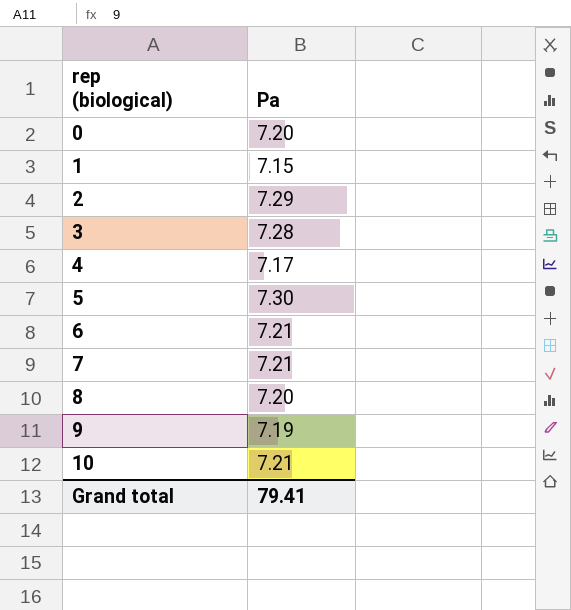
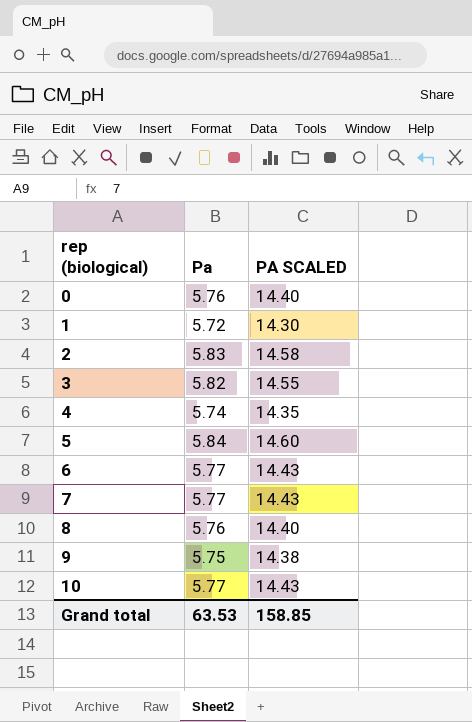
column PA SCALED | formula: none -> [Pa] * 2.5
0 | Pa: 7.20 -> 5.76
1 | Pa: 7.15 -> 5.72
2 | Pa: 7.29 -> 5.83
3 | Pa: 7.28 -> 5.82
4 | Pa: 7.17 -> 5.74
5 | Pa: 7.30 -> 5.84
6 | Pa: 7.21 -> 5.77
7 | Pa: 7.21 -> 5.77
8 | Pa: 7.20 -> 5.76
9 | Pa: 7.19 -> 5.75
10 | Pa: 7.21 -> 5.77
Grand total | Pa: 79.41 -> 63.53

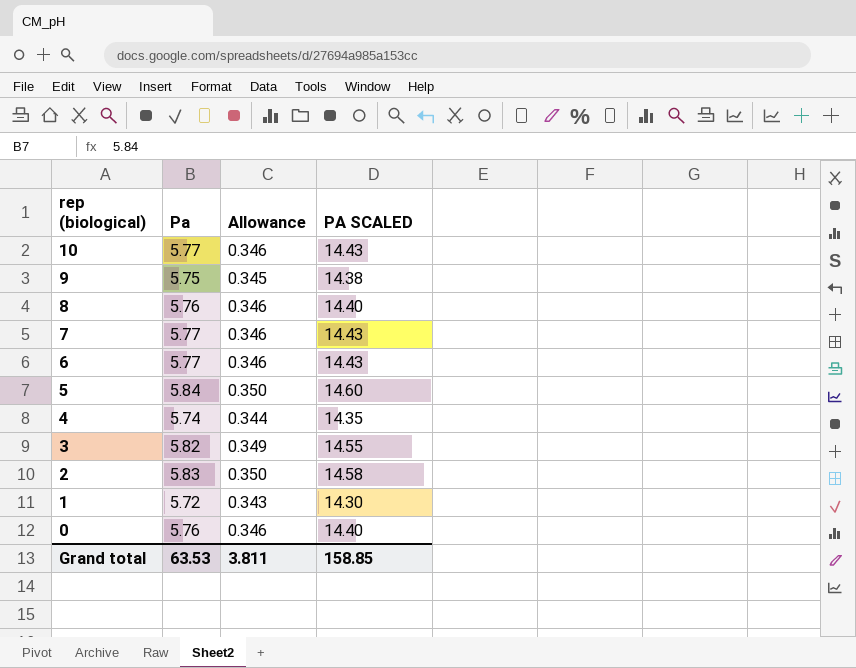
row order: rep (biological) ascending -> rep (biological) descending
column Allowance | formula: none -> [Pa] * 0.06

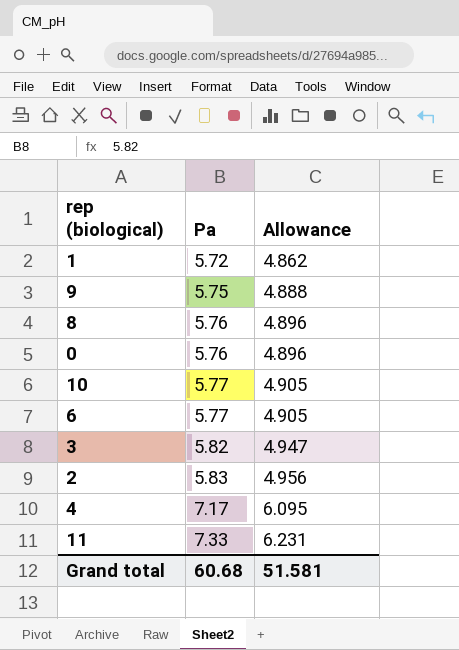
row order: rep (biological) descending -> Pa ascending
column PA SCALED | formula: [Pa] * 2.5 -> none
column Allowance | formula: [Pa] * 0.06 -> [Pa] * 0.85
row 7: 5.77 | 0.346 | 14.43 -> none
row 5: 5.84 | 0.350 | 14.60 -> none
4 | Pa: 5.74 -> 7.17
row 11: none -> 7.33 | 6.231
Grand total | Pa: 63.53 -> 60.68
Grand total | Allowance: 3.811 -> 51.581

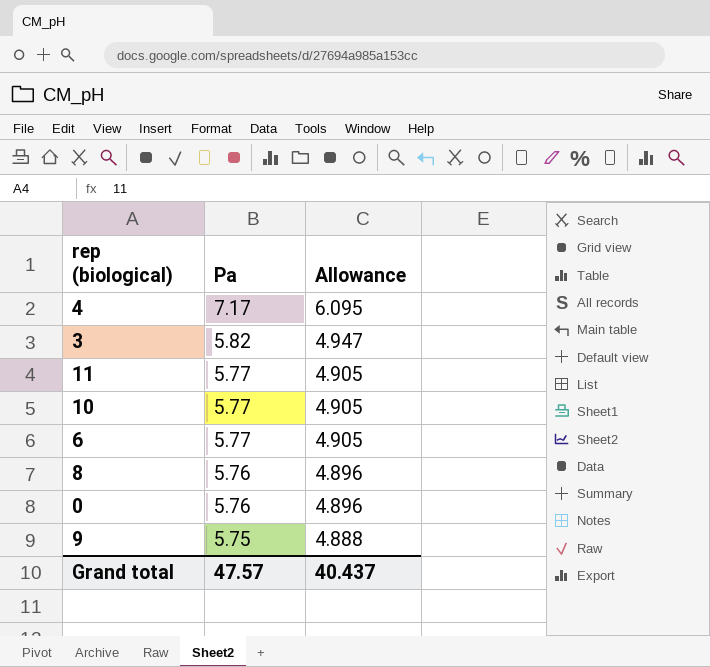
row order: Pa ascending -> Pa descending
row 1: 5.72 | 4.862 -> none
row 2: 5.83 | 4.956 -> none
11 | Pa: 7.33 -> 5.77
11 | Allowance: 6.231 -> 4.905
Grand total | Pa: 60.68 -> 47.57
Grand total | Allowance: 51.581 -> 40.437

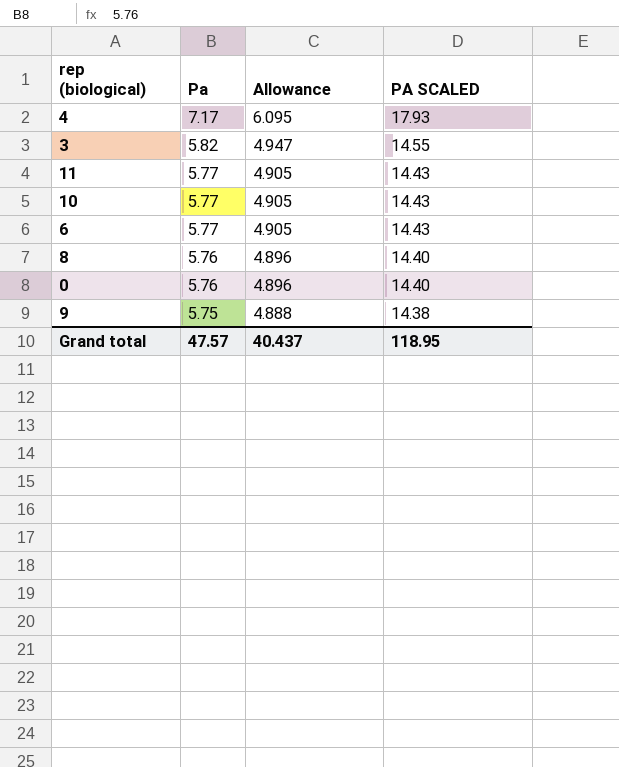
column PA SCALED | formula: none -> [Pa] * 2.5

